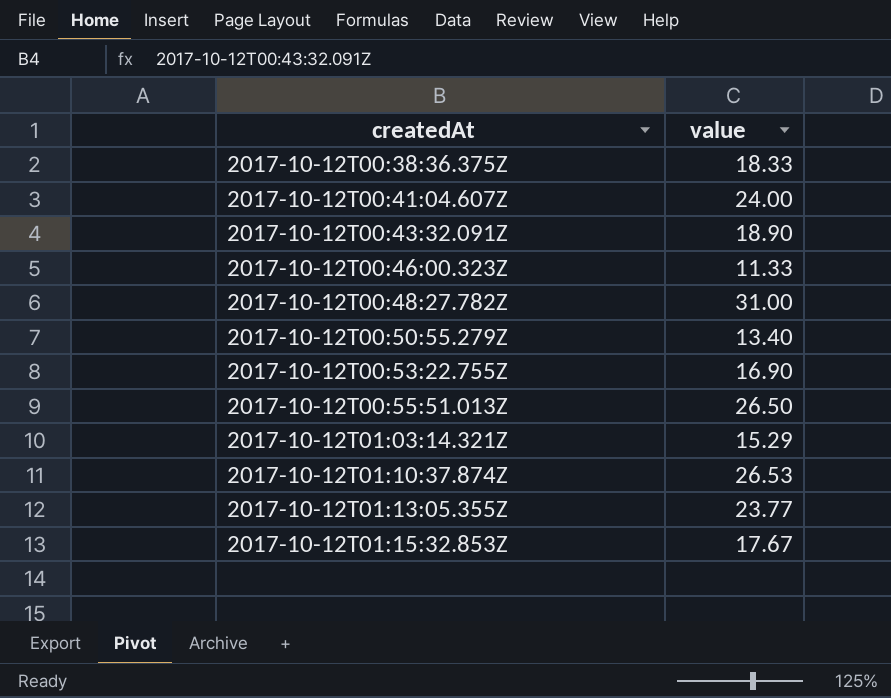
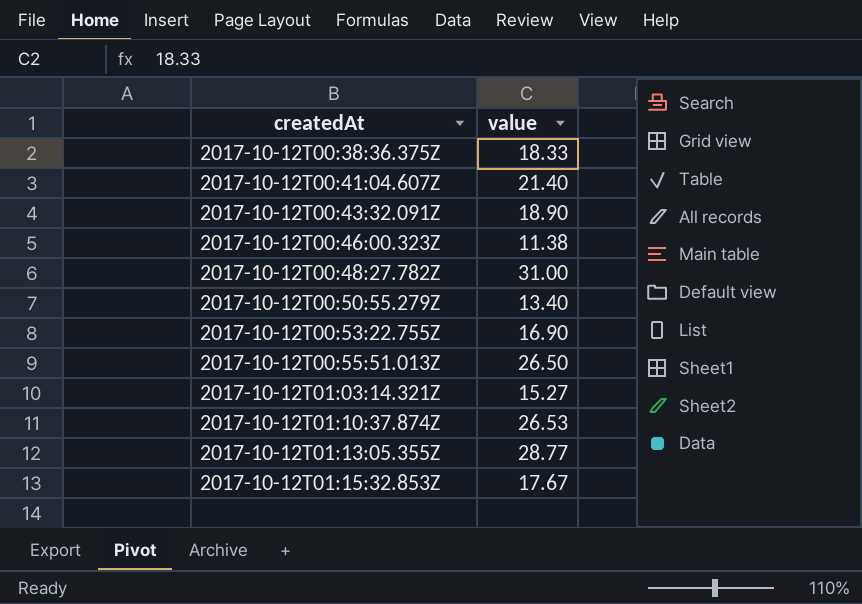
2017-10-12T00:41:04.607Z | value: 24.00 -> 21.40
2017-10-12T00:46:00.323Z | value: 11.33 -> 11.38
2017-10-12T01:03:14.321Z | value: 15.29 -> 15.27
2017-10-12T01:13:05.355Z | value: 23.77 -> 28.77

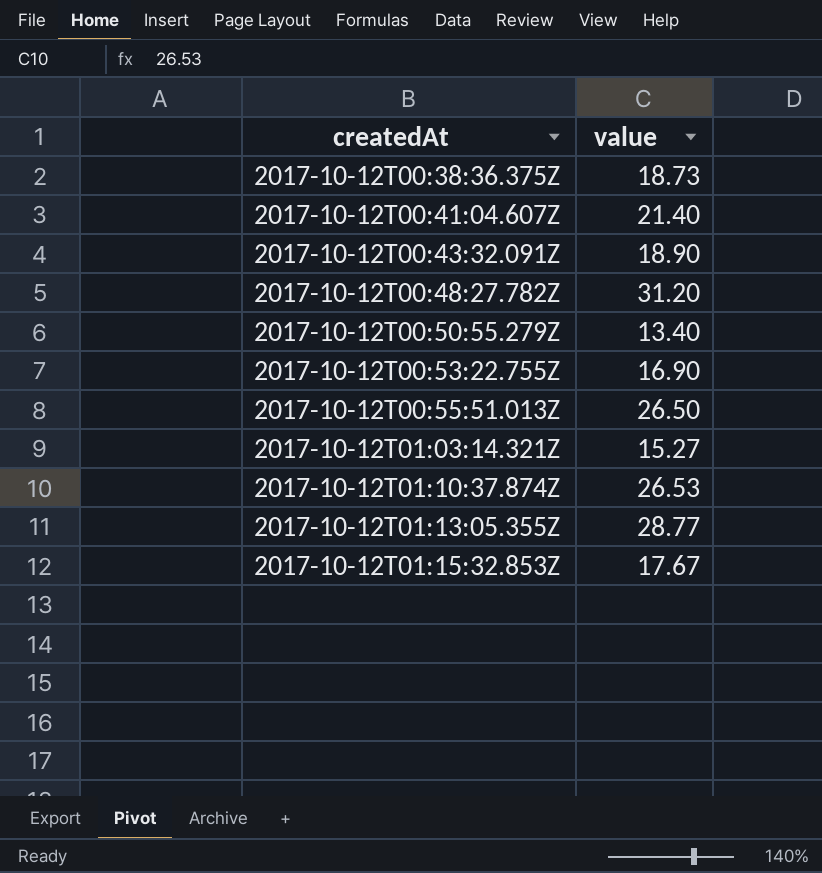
row 2017-10-12T00:46:00.323Z: 11.38 -> none
2017-10-12T00:38:36.375Z | value: 18.33 -> 18.73
2017-10-12T00:48:27.782Z | value: 31.00 -> 31.20

